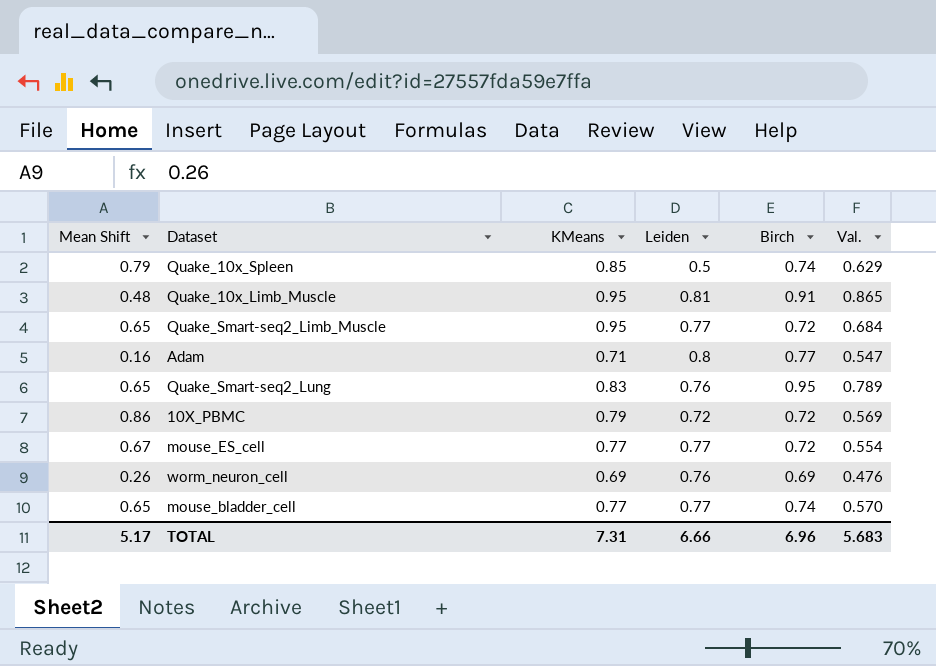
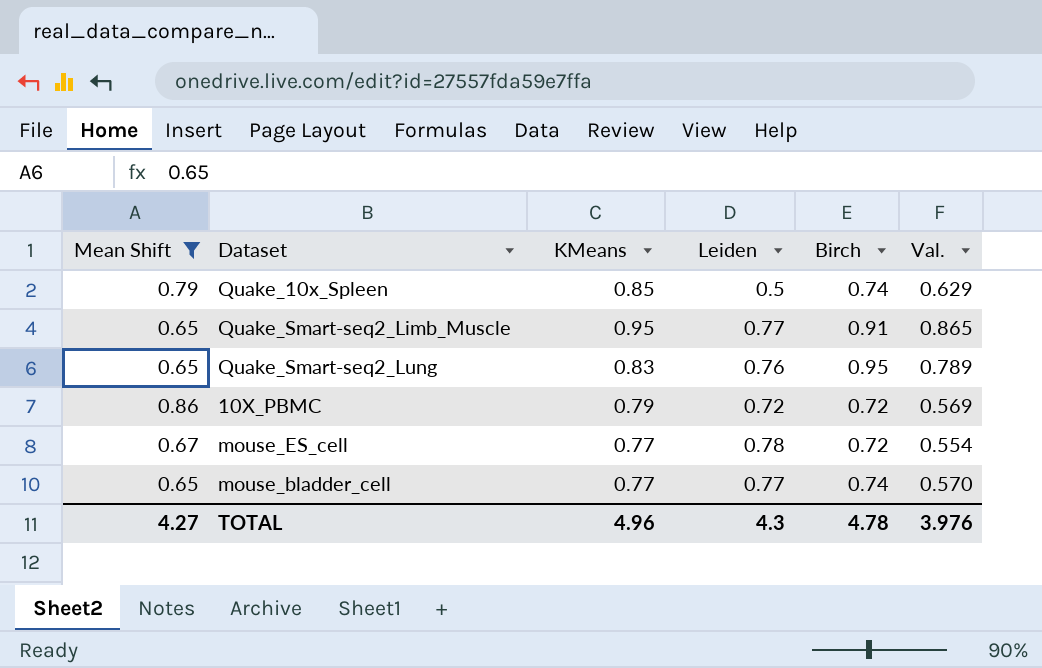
filter: none -> Mean Shift >= 0.65
Quake_Smart-seq2_Limb_Muscle | Birch: 0.72 -> 0.91
Quake_Smart-seq2_Limb_Muscle | Val.: 0.684 -> 0.865
mouse_ES_cell | Leiden: 0.77 -> 0.78
TOTAL | Mean Shift: 5.17 -> 4.27
TOTAL | KMeans: 7.31 -> 4.96
TOTAL | Leiden: 6.66 -> 4.3
TOTAL | Birch: 6.96 -> 4.78
TOTAL | Val.: 5.683 -> 3.976

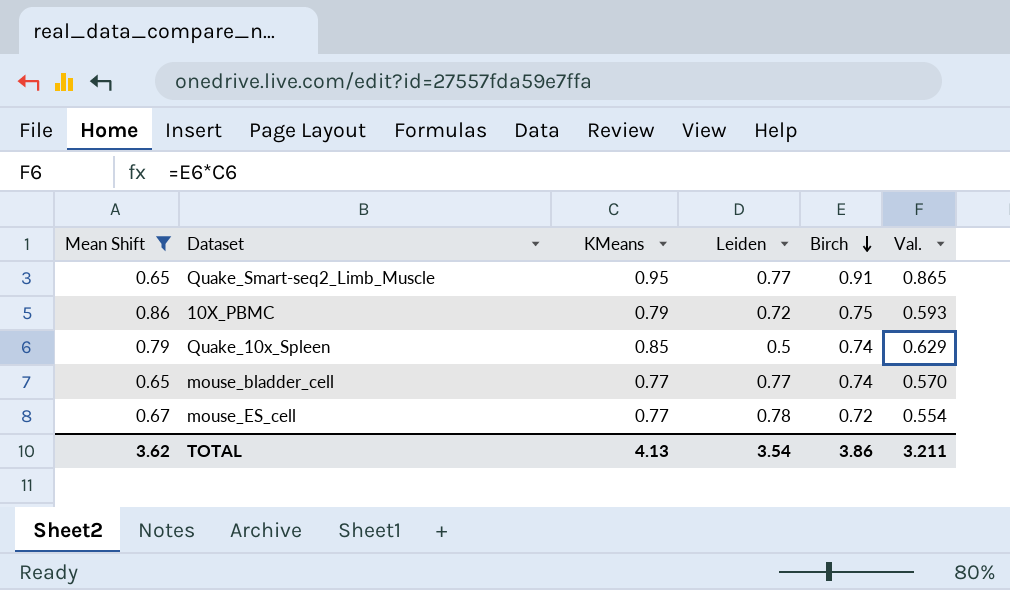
row order: none -> Birch descending
row Quake_Smart-seq2_Lung: 0.65 | 0.83 | 0.76 | 0.95 | 0.789 -> none
10X_PBMC | Birch: 0.72 -> 0.75
10X_PBMC | Val.: 0.569 -> 0.593
TOTAL | Mean Shift: 4.27 -> 3.62
TOTAL | KMeans: 4.96 -> 4.13
TOTAL | Leiden: 4.3 -> 3.54
TOTAL | Birch: 4.78 -> 3.86
TOTAL | Val.: 3.976 -> 3.211

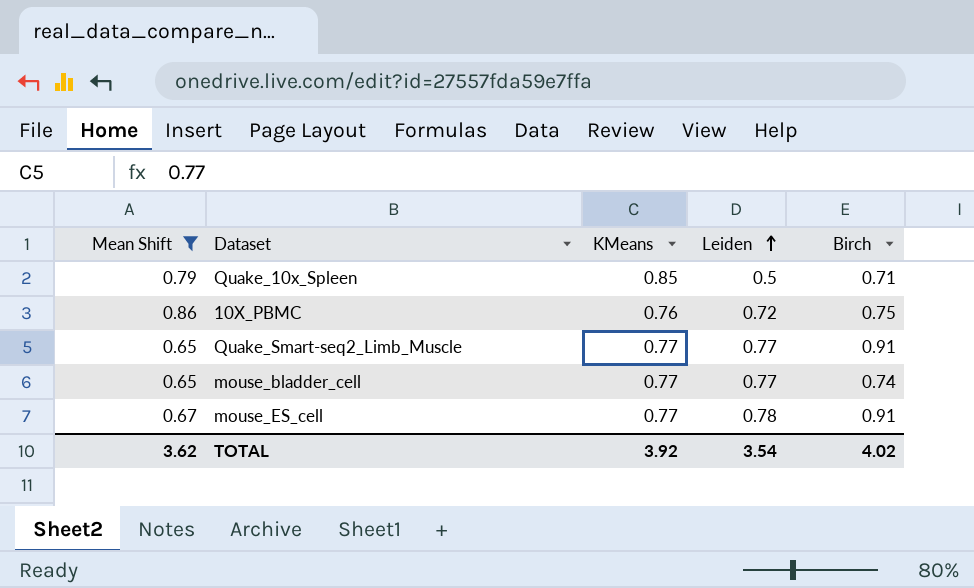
row order: Birch descending -> Leiden ascending
column Val. | formula: [KMeans] * [Birch] -> none
Quake_10x_Spleen | Birch: 0.74 -> 0.71
10X_PBMC | KMeans: 0.79 -> 0.76
Quake_Smart-seq2_Limb_Muscle | KMeans: 0.95 -> 0.77
mouse_ES_cell | Birch: 0.72 -> 0.91
TOTAL | KMeans: 4.13 -> 3.92
TOTAL | Birch: 3.86 -> 4.02

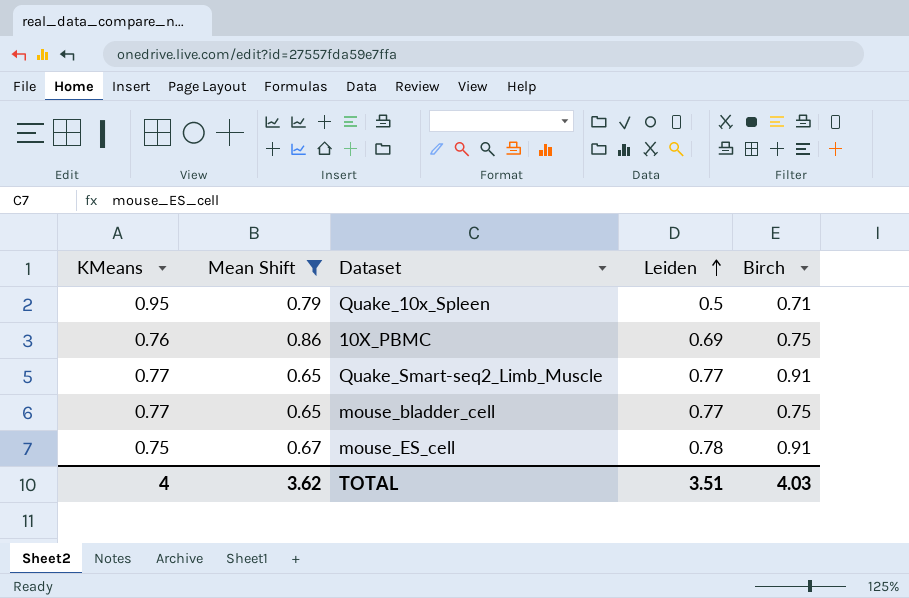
column KMeans | position: 3 -> 1
Quake_10x_Spleen | KMeans: 0.85 -> 0.95
10X_PBMC | Leiden: 0.72 -> 0.69
mouse_bladder_cell | Birch: 0.74 -> 0.75
mouse_ES_cell | KMeans: 0.77 -> 0.75
TOTAL | KMeans: 3.92 -> 4
TOTAL | Leiden: 3.54 -> 3.51
TOTAL | Birch: 4.02 -> 4.03

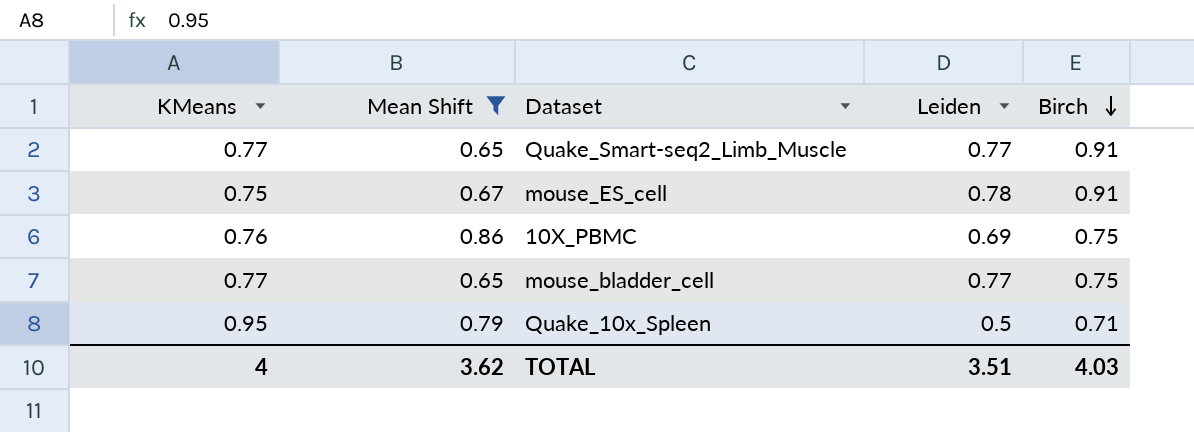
row order: Leiden ascending -> Birch descending

